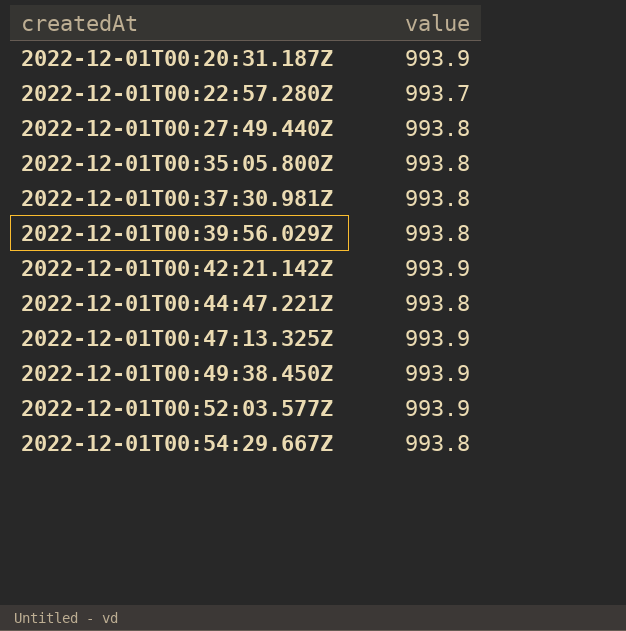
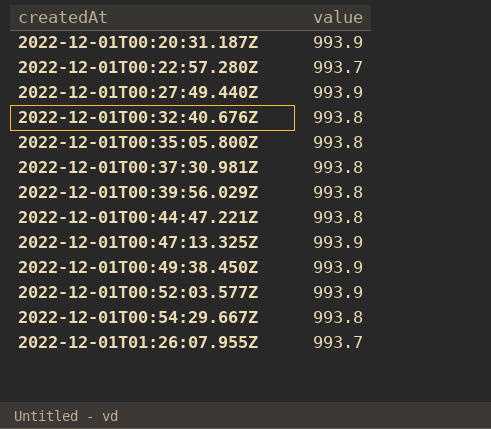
row 2022-12-01T00:42:21.142Z: 993.9 -> none
2022-12-01T00:27:49.440Z | value: 993.8 -> 993.9
row 2022-12-01T00:32:40.676Z: none -> 993.8
row 2022-12-01T01:26:07.955Z: none -> 993.7

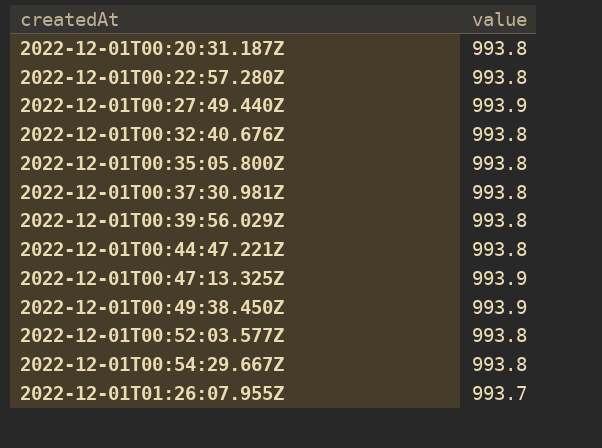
2022-12-01T00:20:31.187Z | value: 993.9 -> 993.8
2022-12-01T00:22:57.280Z | value: 993.7 -> 993.8
2022-12-01T00:52:03.577Z | value: 993.9 -> 993.8

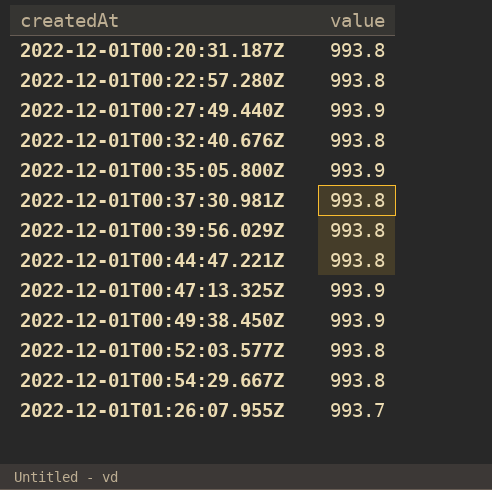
2022-12-01T00:35:05.800Z | value: 993.8 -> 993.9

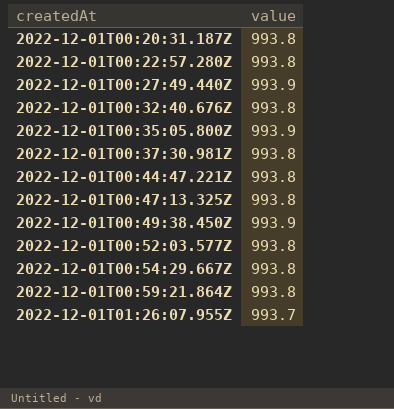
row 2022-12-01T00:39:56.029Z: 993.8 -> none
2022-12-01T00:47:13.325Z | value: 993.9 -> 993.8
row 2022-12-01T00:59:21.864Z: none -> 993.8

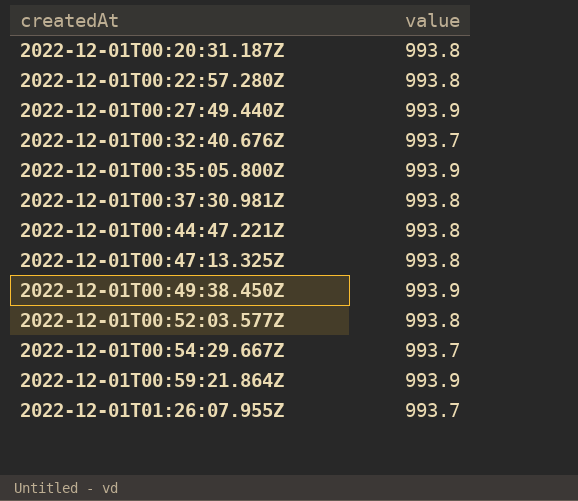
2022-12-01T00:32:40.676Z | value: 993.8 -> 993.7
2022-12-01T00:54:29.667Z | value: 993.8 -> 993.7
2022-12-01T00:59:21.864Z | value: 993.8 -> 993.9

